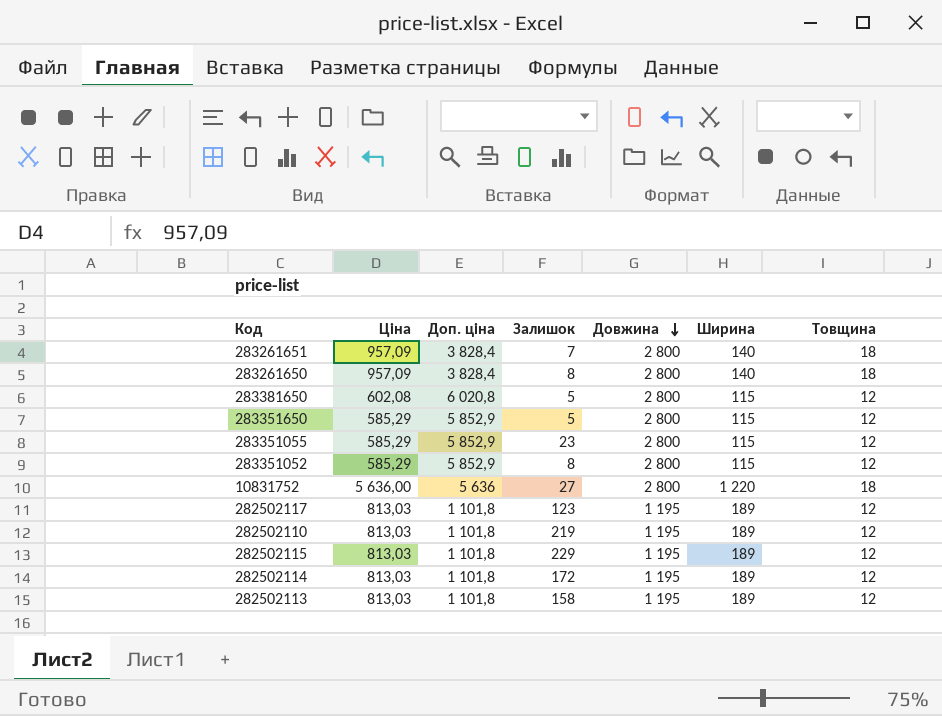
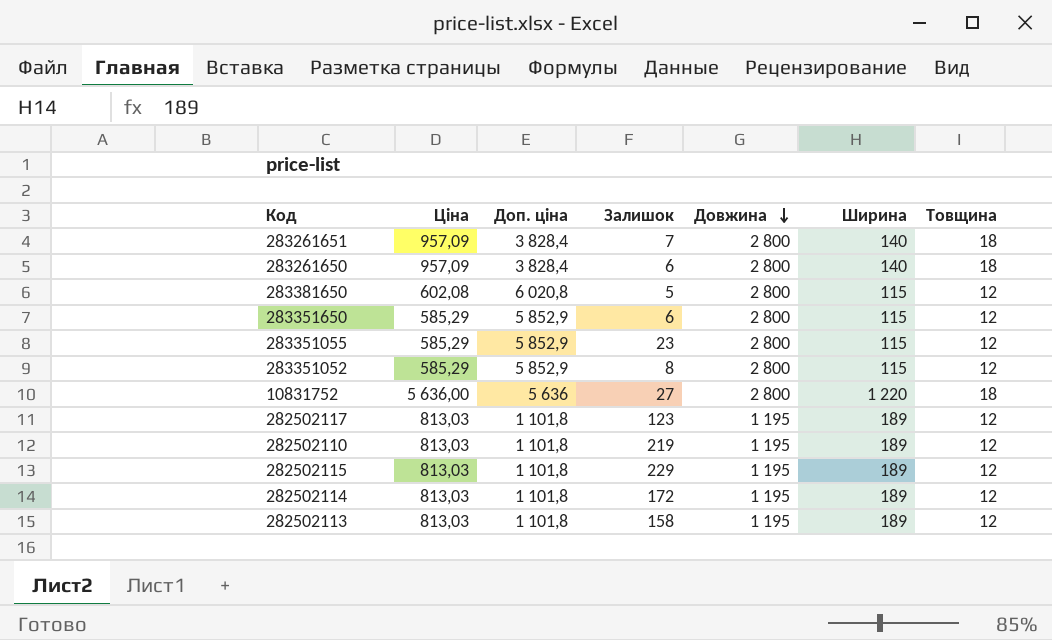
283261650 | Залишок: 8 -> 6
283351650 | Залишок: 5 -> 6

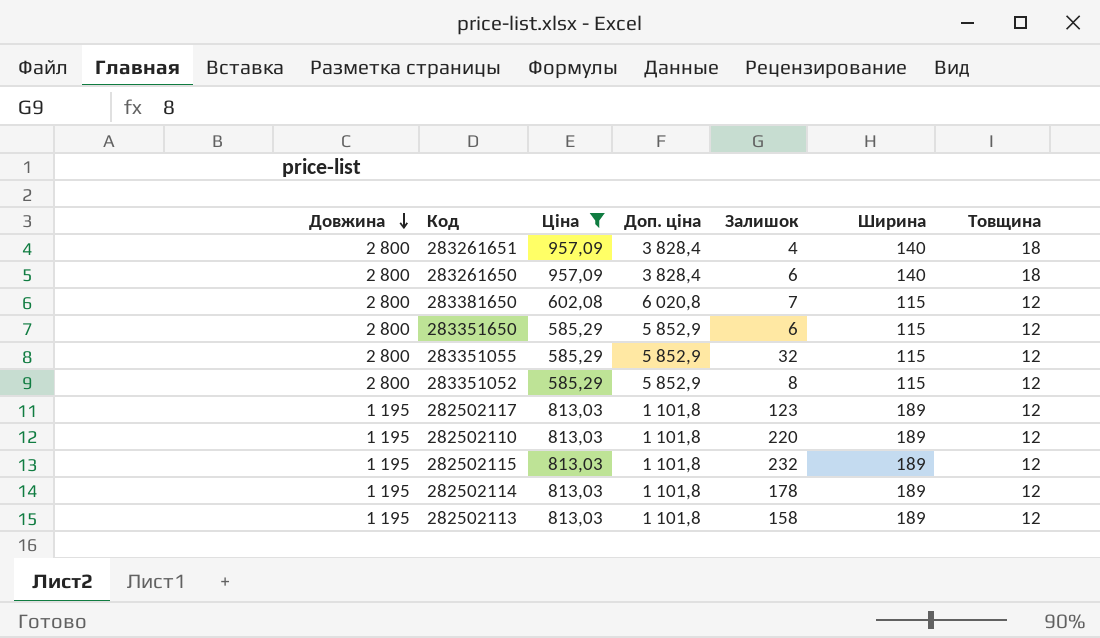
filter: none -> Ціна != 5 636,00
column Довжина | position: 5 -> 1
283261651 | Залишок: 7 -> 4
283381650 | Залишок: 5 -> 7
283351055 | Залишок: 23 -> 32
282502110 | Залишок: 219 -> 220
282502115 | Залишок: 229 -> 232
282502114 | Залишок: 172 -> 178

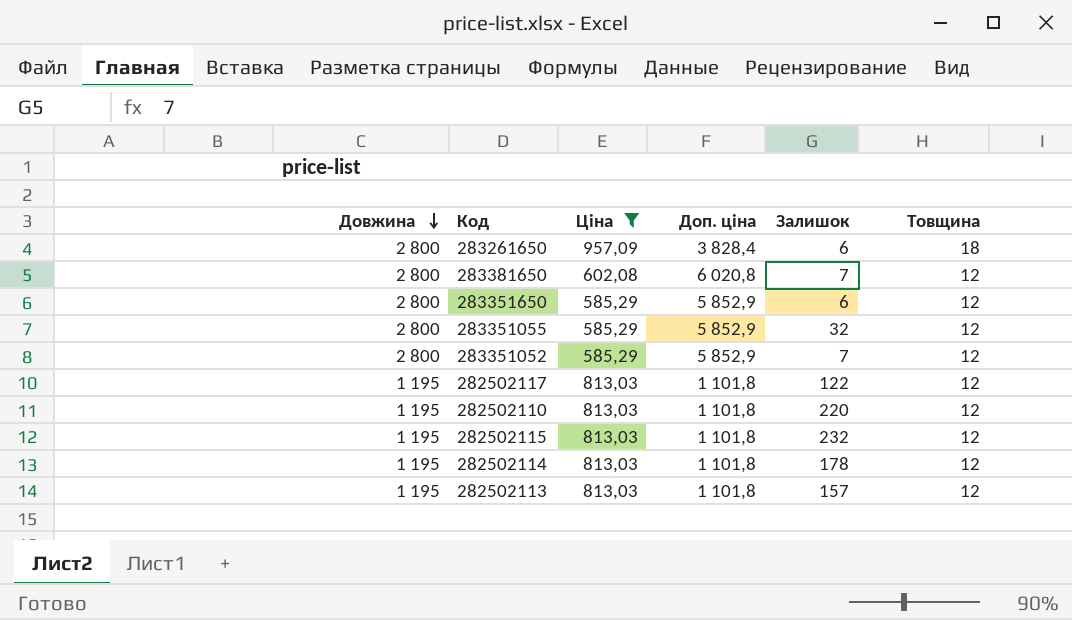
column Ширина | position: 6 -> none
row 283261651: 2 800 | 957,09 | 3 828,4 | 4 | 140 | 18 -> none
283351052 | Залишок: 8 -> 7
282502117 | Залишок: 123 -> 122
282502113 | Залишок: 158 -> 157

